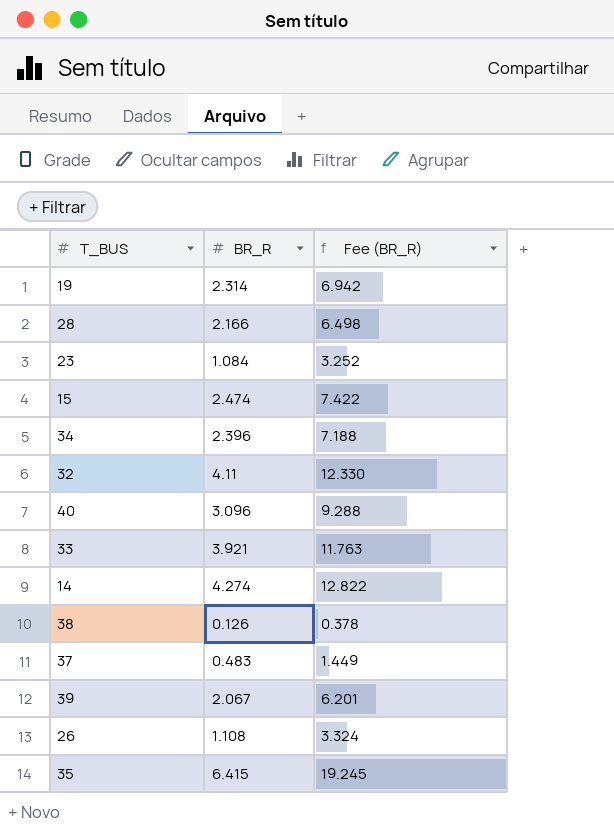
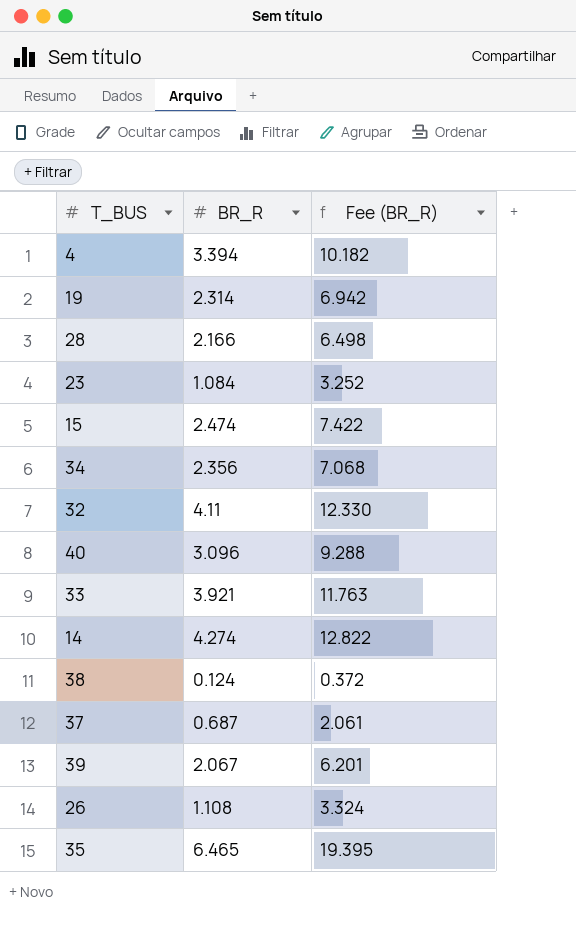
row 4: none -> 3.394 | 10.182
34 | BR_R: 2.396 -> 2.356
34 | Fee (BR_R): 7.188 -> 7.068
38 | BR_R: 0.126 -> 0.124
38 | Fee (BR_R): 0.378 -> 0.372
37 | BR_R: 0.483 -> 0.687
37 | Fee (BR_R): 1.449 -> 2.061
35 | BR_R: 6.415 -> 6.465
35 | Fee (BR_R): 19.245 -> 19.395

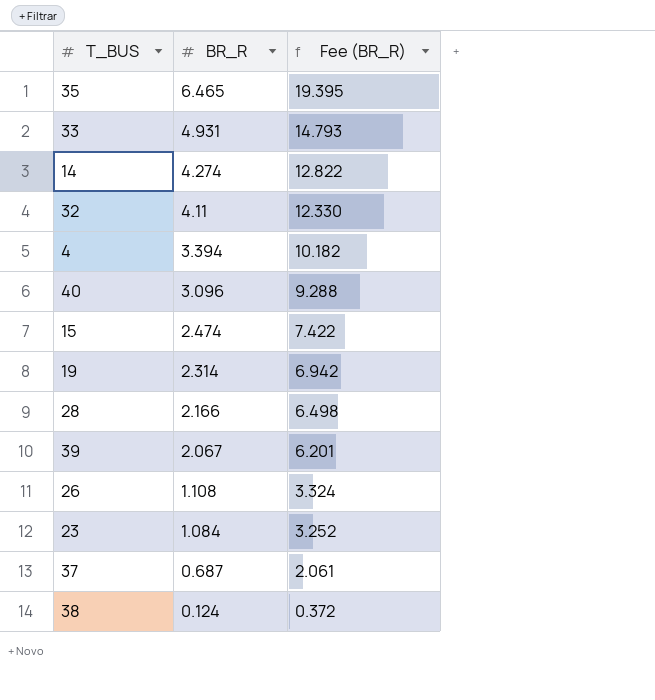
row order: none -> BR_R descending
row 34: 2.356 | 7.068 -> none
33 | BR_R: 3.921 -> 4.931
33 | Fee (BR_R): 11.763 -> 14.793

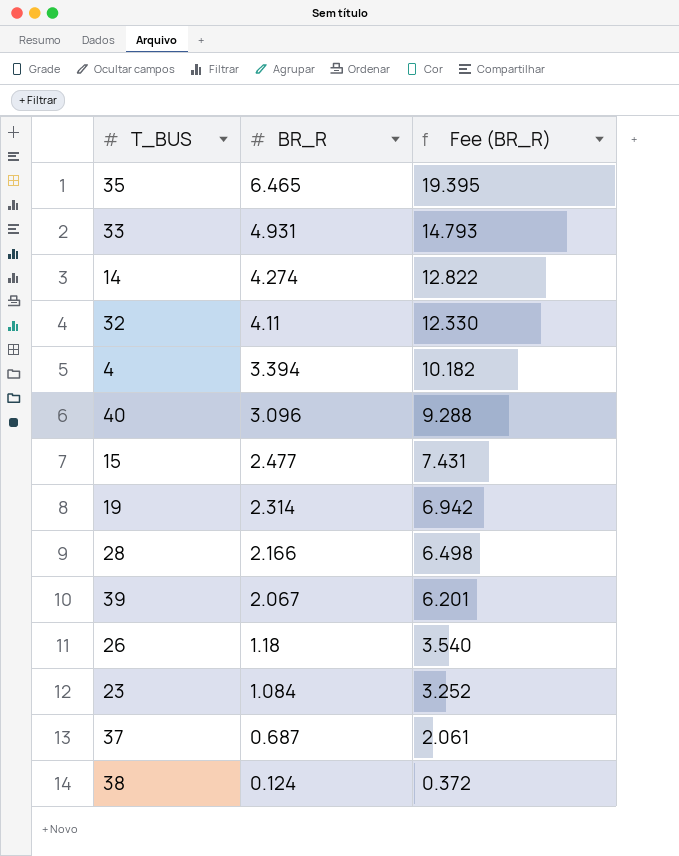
15 | BR_R: 2.474 -> 2.477
15 | Fee (BR_R): 7.422 -> 7.431
26 | BR_R: 1.108 -> 1.18
26 | Fee (BR_R): 3.324 -> 3.540

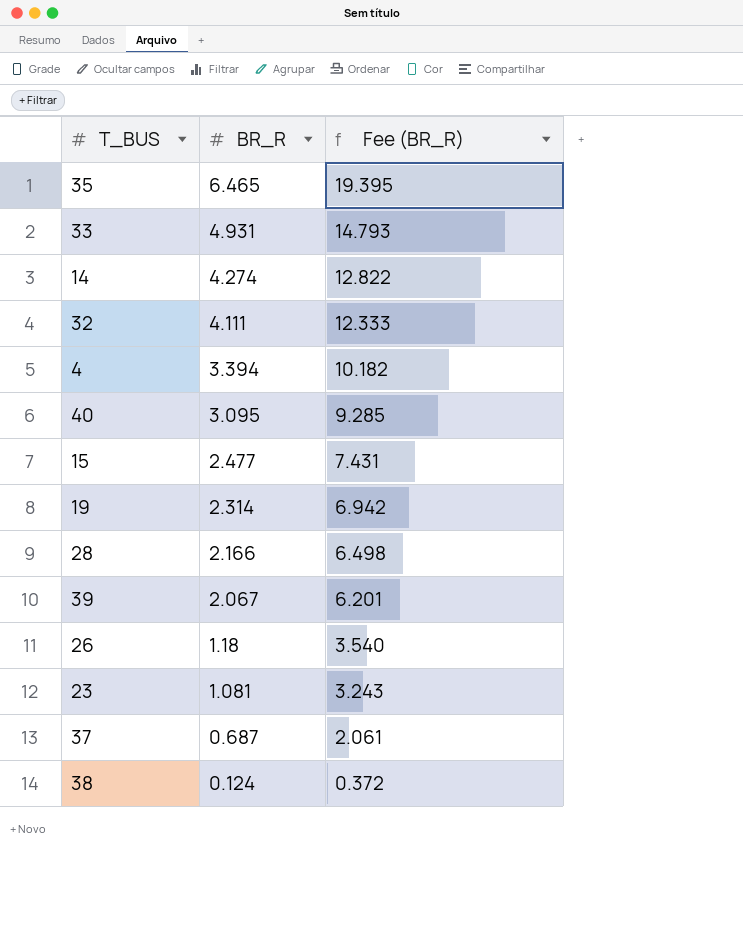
32 | BR_R: 4.11 -> 4.111
32 | Fee (BR_R): 12.330 -> 12.333
40 | BR_R: 3.096 -> 3.095
40 | Fee (BR_R): 9.288 -> 9.285
23 | BR_R: 1.084 -> 1.081
23 | Fee (BR_R): 3.252 -> 3.243

